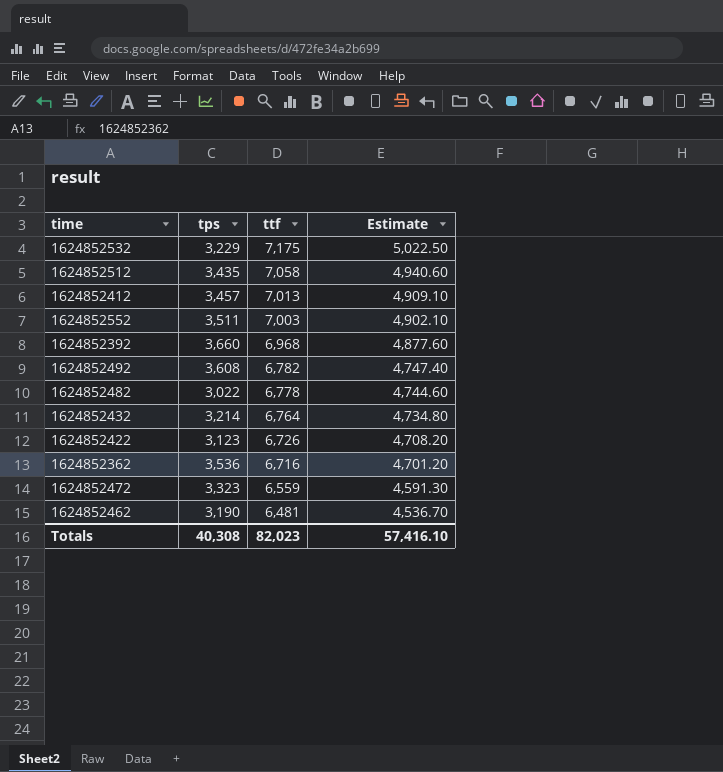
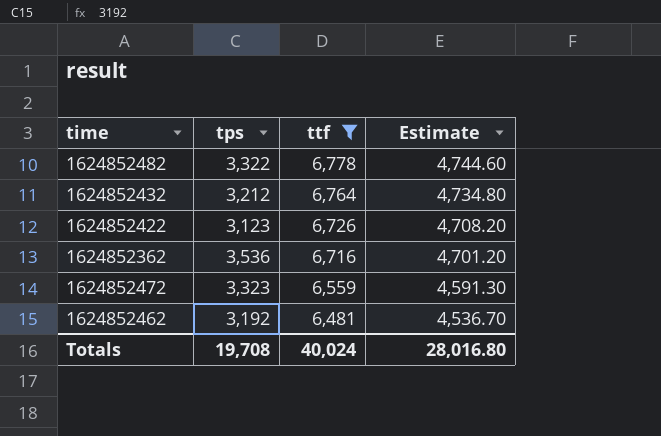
filter: none -> ttf <= 6,778
1624852482 | tps: 3,022 -> 3,322
1624852432 | tps: 3,214 -> 3,212
1624852462 | tps: 3,190 -> 3,192
Totals | tps: 40,308 -> 19,708
Totals | ttf: 82,023 -> 40,024
Totals | Estimate: 57,416.10 -> 28,016.80

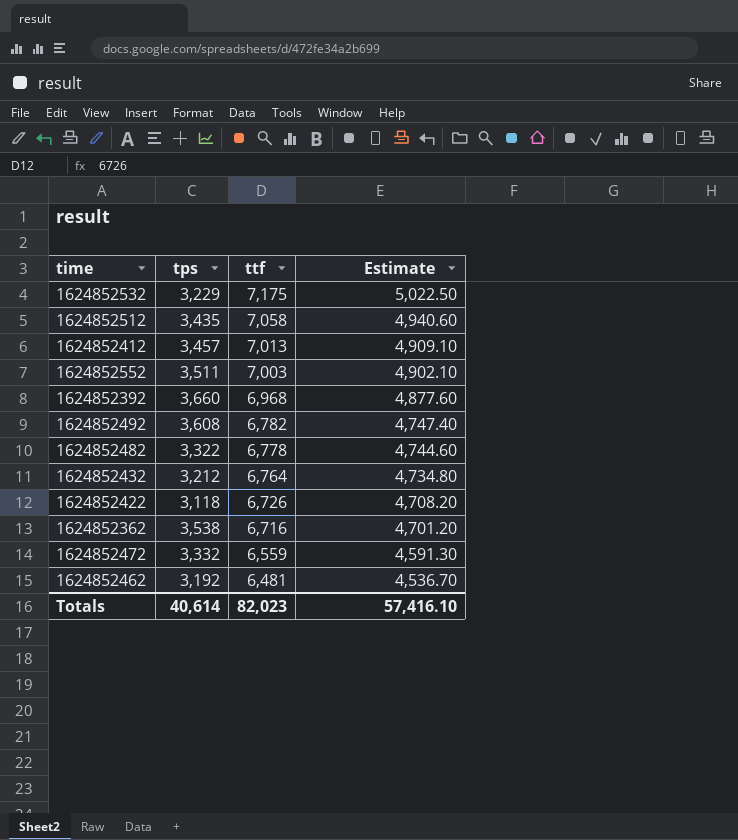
filter: ttf <= 6,778 -> none
1624852422 | tps: 3,123 -> 3,118
1624852362 | tps: 3,536 -> 3,538
1624852472 | tps: 3,323 -> 3,332
Totals | tps: 19,708 -> 40,614
Totals | ttf: 40,024 -> 82,023
Totals | Estimate: 28,016.80 -> 57,416.10

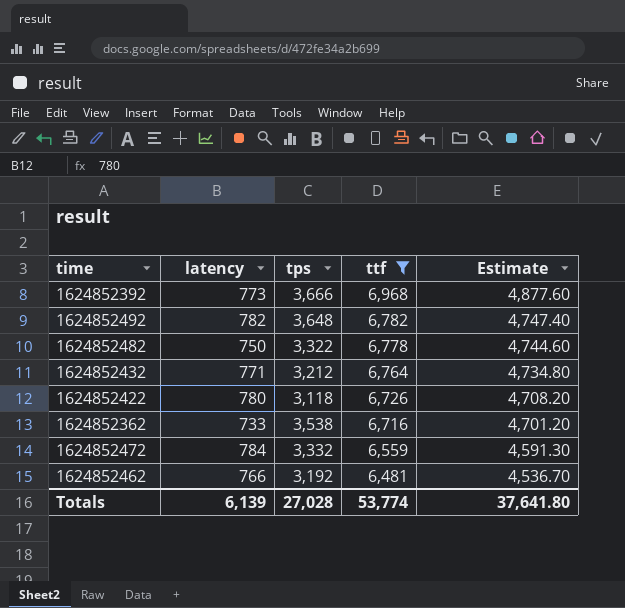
filter: none -> ttf <= 6,968
column latency | position: none -> 2
1624852392 | tps: 3,660 -> 3,666
1624852492 | tps: 3,608 -> 3,648
Totals | tps: 40,614 -> 27,028
Totals | ttf: 82,023 -> 53,774
Totals | Estimate: 57,416.10 -> 37,641.80

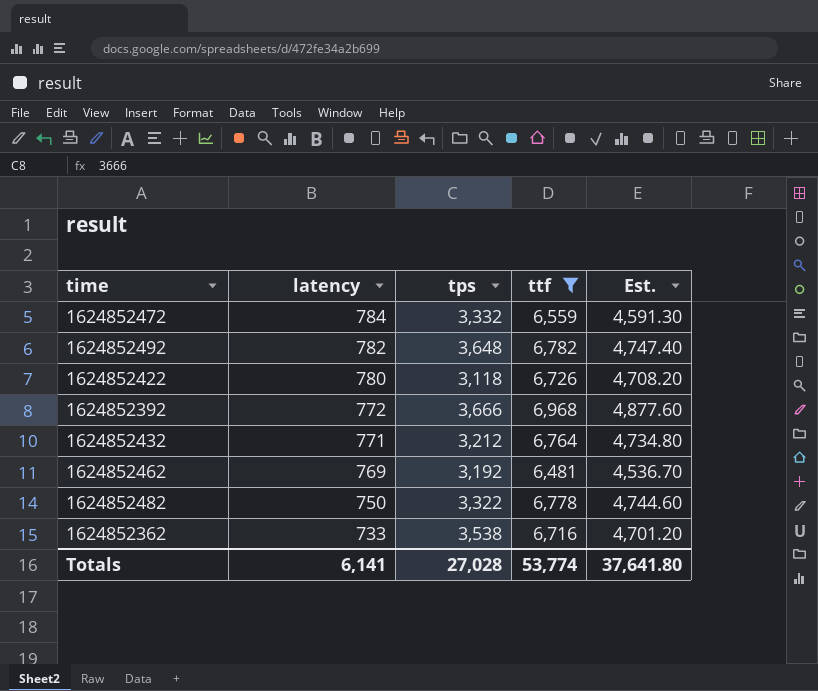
row order: ttf descending -> latency descending
column name: Estimate -> Est.
1624852392 | latency: 773 -> 772
1624852462 | latency: 766 -> 769
Totals | latency: 6,139 -> 6,141

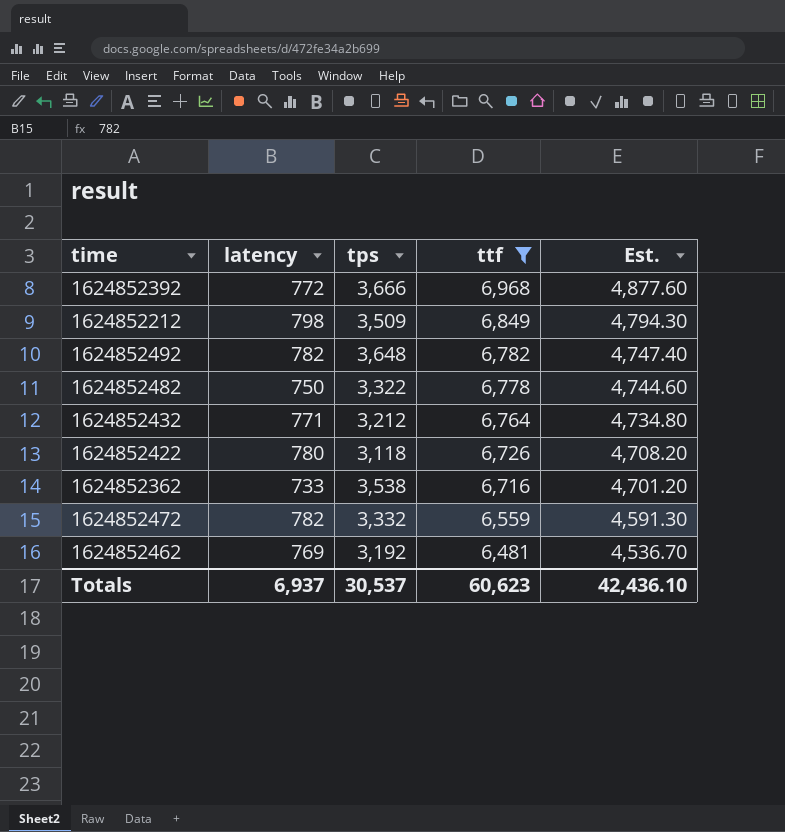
row order: latency descending -> ttf descending
row 1624852212: none -> 798 | 3,509 | 6,849 | 4,794.30
1624852472 | latency: 784 -> 782
Totals | latency: 6,141 -> 6,937
Totals | tps: 27,028 -> 30,537
Totals | ttf: 53,774 -> 60,623
Totals | Est.: 37,641.80 -> 42,436.10

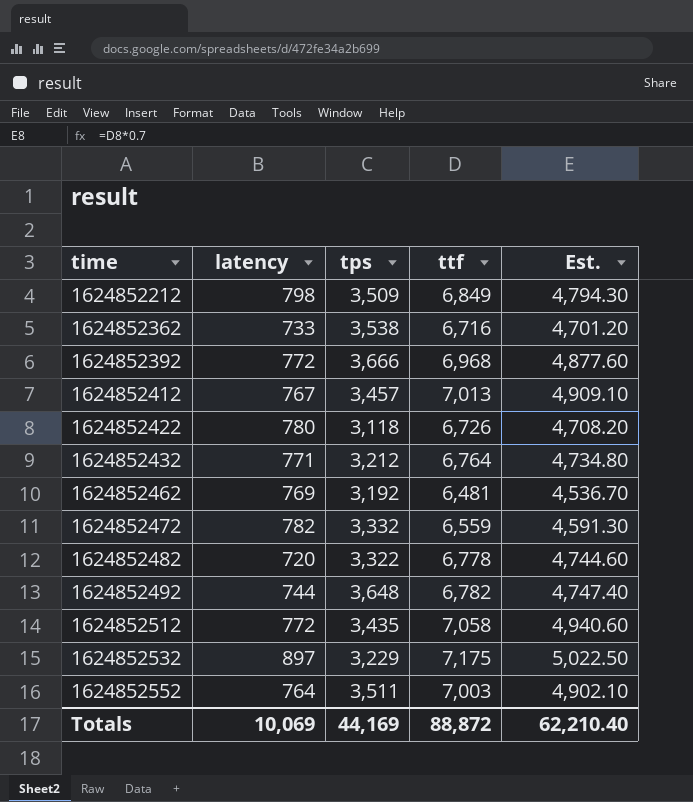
filter: ttf <= 6,968 -> none
row order: ttf descending -> time ascending
1624852482 | latency: 750 -> 720
1624852492 | latency: 782 -> 744
Totals | latency: 6,937 -> 10,069
Totals | tps: 30,537 -> 44,169
Totals | ttf: 60,623 -> 88,872
Totals | Est.: 42,436.10 -> 62,210.40

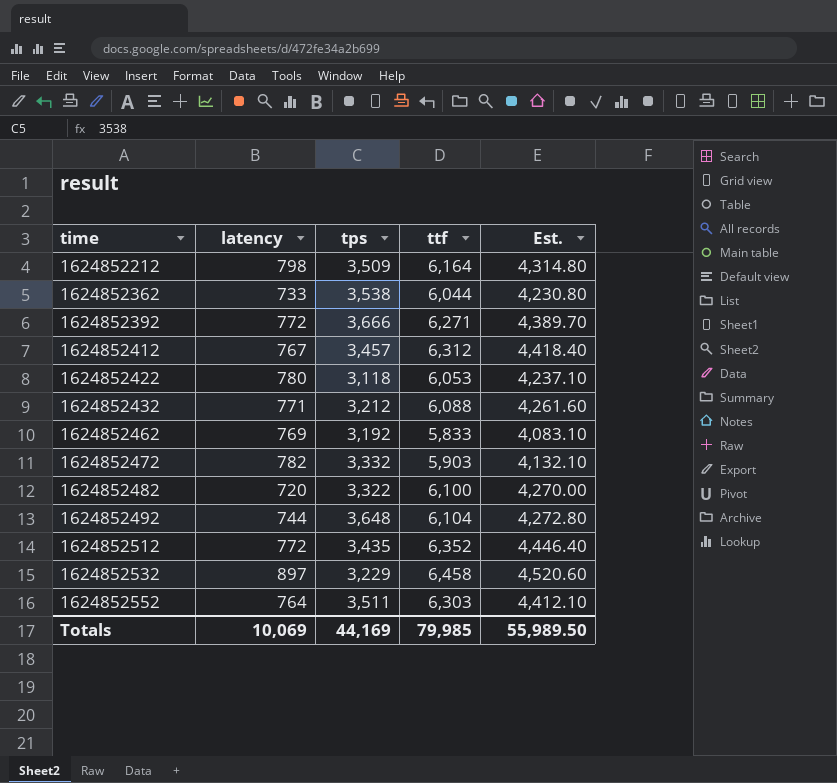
1624852212 | ttf: 6,849 -> 6,164
1624852212 | Est.: 4,794.30 -> 4,314.80
1624852362 | ttf: 6,716 -> 6,044
1624852362 | Est.: 4,701.20 -> 4,230.80
1624852392 | ttf: 6,968 -> 6,271
1624852392 | Est.: 4,877.60 -> 4,389.70
1624852412 | ttf: 7,013 -> 6,312
1624852412 | Est.: 4,909.10 -> 4,418.40
1624852422 | ttf: 6,726 -> 6,053
1624852422 | Est.: 4,708.20 -> 4,237.10
1624852432 | ttf: 6,764 -> 6,088
1624852432 | Est.: 4,734.80 -> 4,261.60
1624852462 | ttf: 6,481 -> 5,833
1624852462 | Est.: 4,536.70 -> 4,083.10
1624852472 | ttf: 6,559 -> 5,903
1624852472 | Est.: 4,591.30 -> 4,132.10
1624852482 | ttf: 6,778 -> 6,100
1624852482 | Est.: 4,744.60 -> 4,270.00
1624852492 | ttf: 6,782 -> 6,104
1624852492 | Est.: 4,747.40 -> 4,272.80
1624852512 | ttf: 7,058 -> 6,352
1624852512 | Est.: 4,940.60 -> 4,446.40
1624852532 | ttf: 7,175 -> 6,458
1624852532 | Est.: 5,022.50 -> 4,520.60
1624852552 | ttf: 7,003 -> 6,303
1624852552 | Est.: 4,902.10 -> 4,412.10
Totals | ttf: 88,872 -> 79,985
Totals | Est.: 62,210.40 -> 55,989.50

